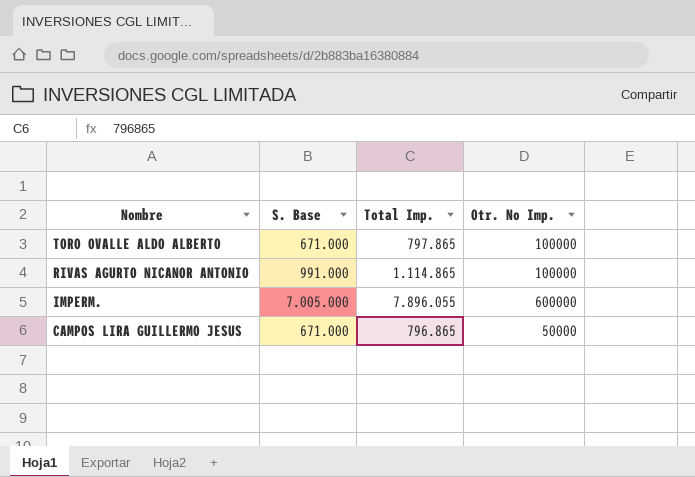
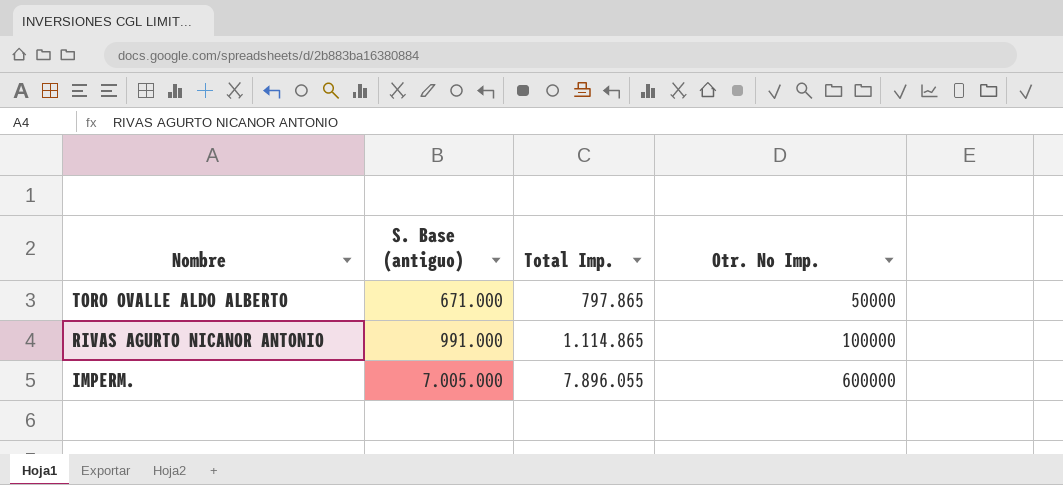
column name: S. Base -> S. Base (antiguo)
row CAMPOS LIRA GUILLERMO JESUS: 671.000 | 796.865 | 50000 -> none
TORO OVALLE ALDO ALBERTO | Otr. No Imp.: 100000 -> 50000

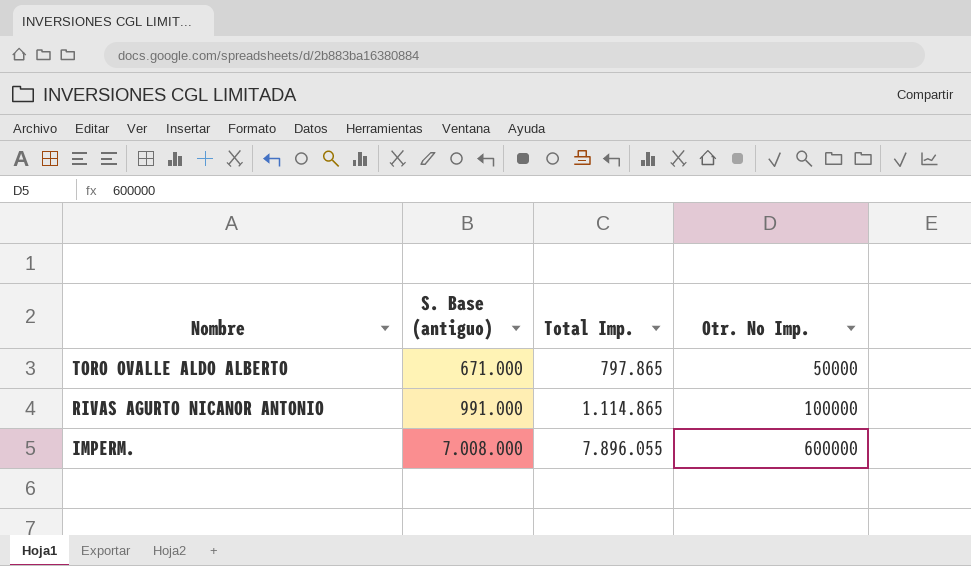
IMPERM. | S. Base (antiguo): 7.005.000 -> 7.008.000

